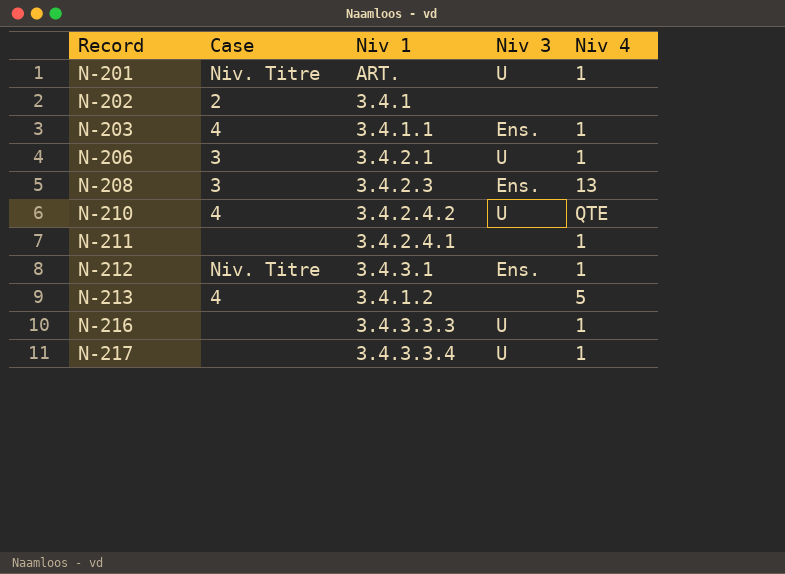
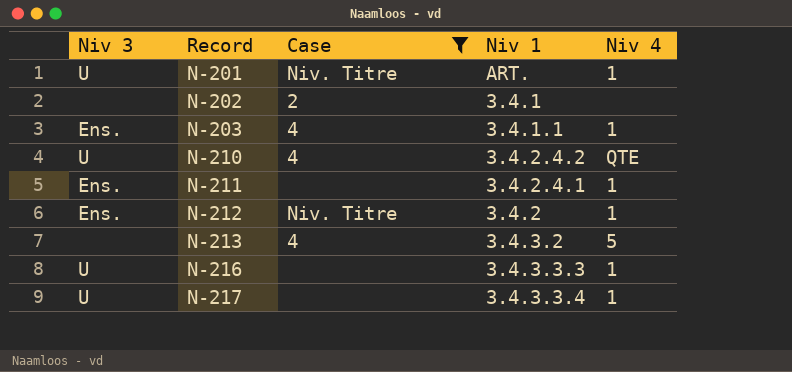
filter: none -> Case != 3
column Niv 3 | position: 4 -> 1
N-211 | Niv 3: none -> Ens.
N-212 | Niv 1: 3.4.3.1 -> 3.4.2
N-213 | Niv 1: 3.4.1.2 -> 3.4.3.2

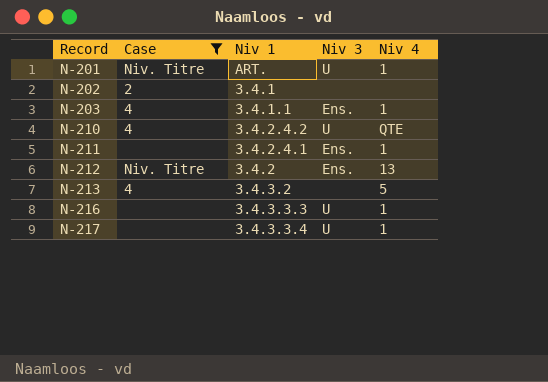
column Niv 3 | position: 1 -> 4
N-212 | Niv 4: 1 -> 13

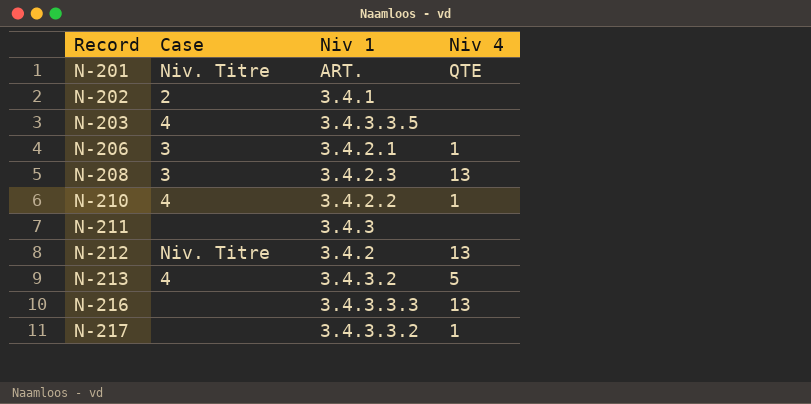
filter: Case != 3 -> none
column Niv 3 | position: 4 -> none
N-201 | Niv 4: 1 -> QTE
N-203 | Niv 1: 3.4.1.1 -> 3.4.3.3.5
N-203 | Niv 4: 1 -> none
N-210 | Niv 1: 3.4.2.4.2 -> 3.4.2.2
N-210 | Niv 4: QTE -> 1
N-211 | Niv 1: 3.4.2.4.1 -> 3.4.3
N-211 | Niv 4: 1 -> none
N-216 | Niv 4: 1 -> 13
N-217 | Niv 1: 3.4.3.3.4 -> 3.4.3.3.2

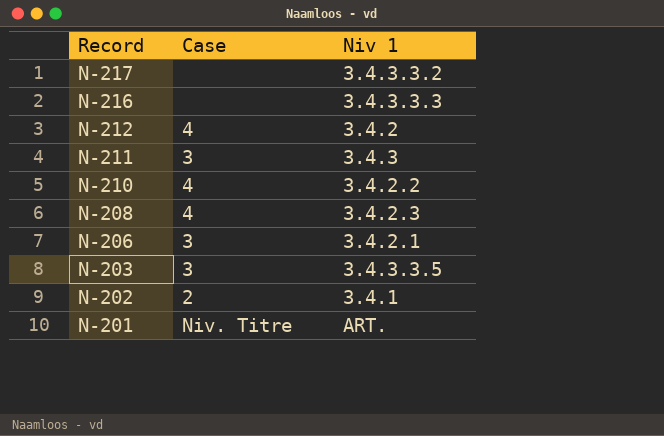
row order: Record ascending -> Record descending
column Niv 4 | position: 4 -> none
row N-213: 4 | 3.4.3.2 | 5 -> none
N-212 | Case: Niv. Titre -> 4
N-211 | Case: none -> 3
N-208 | Case: 3 -> 4
N-203 | Case: 4 -> 3

